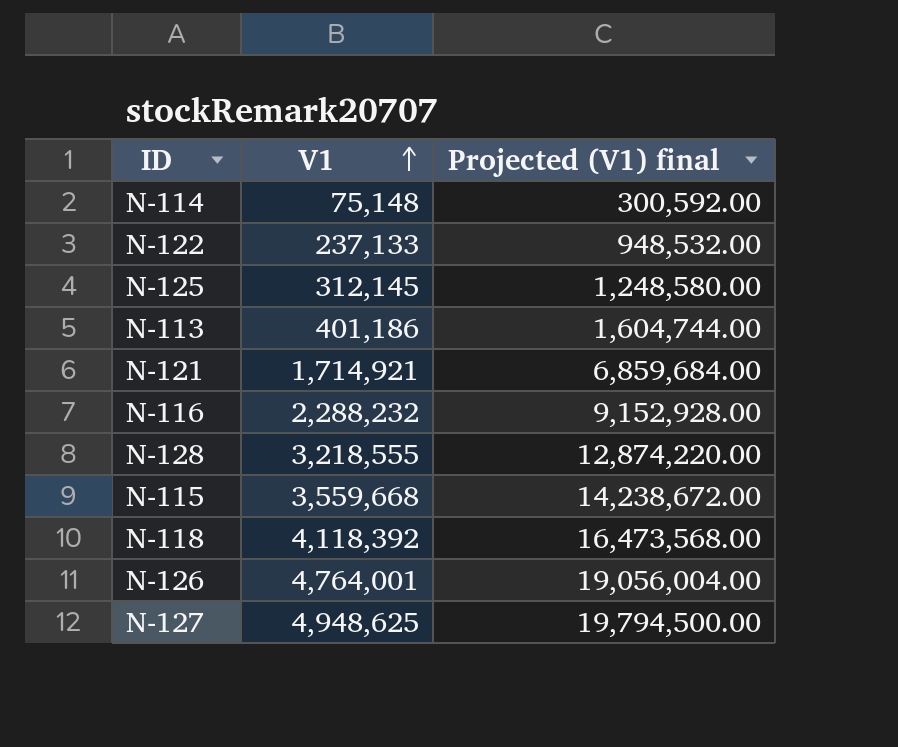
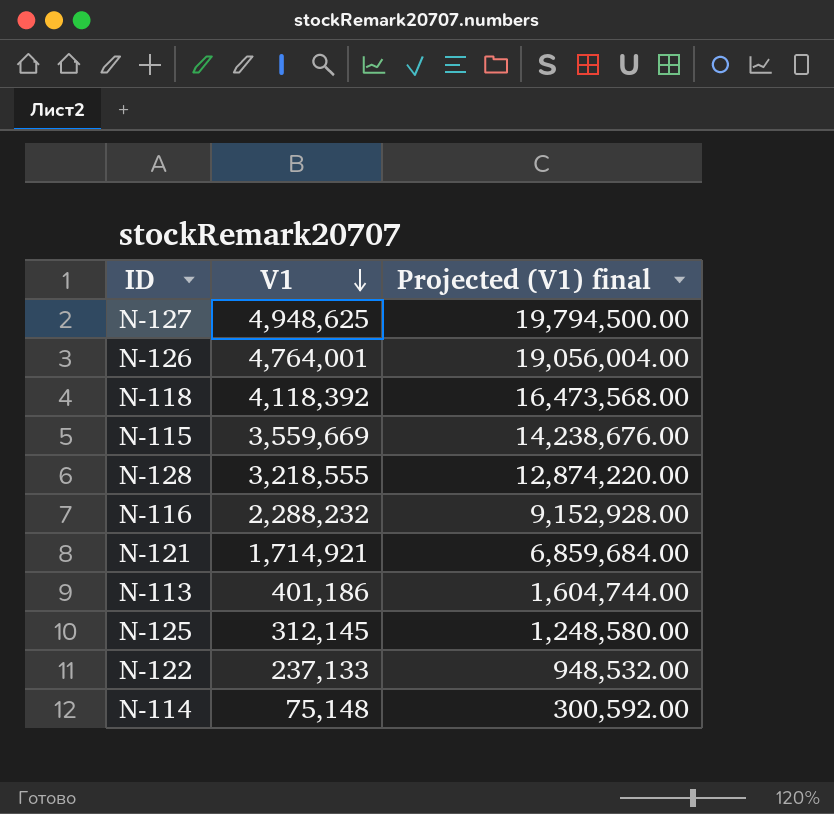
row order: V1 ascending -> V1 descending
N-115 | V1: 3,559,668 -> 3,559,669
N-115 | Projected (V1) final: 14,238,672.00 -> 14,238,676.00

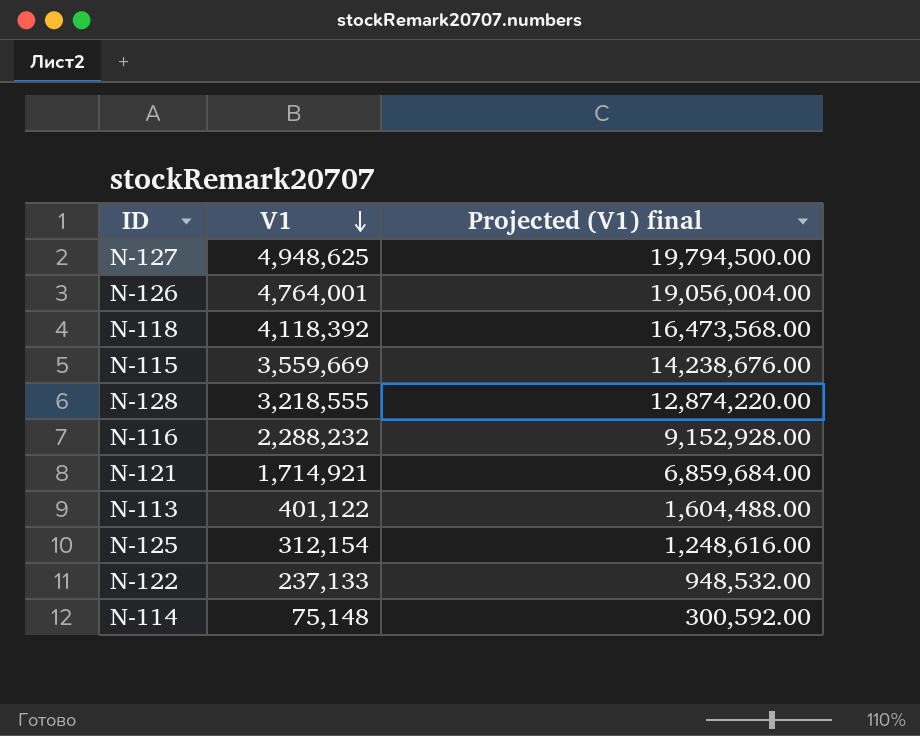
N-113 | V1: 401,186 -> 401,122
N-113 | Projected (V1) final: 1,604,744.00 -> 1,604,488.00
N-125 | V1: 312,145 -> 312,154
N-125 | Projected (V1) final: 1,248,580.00 -> 1,248,616.00

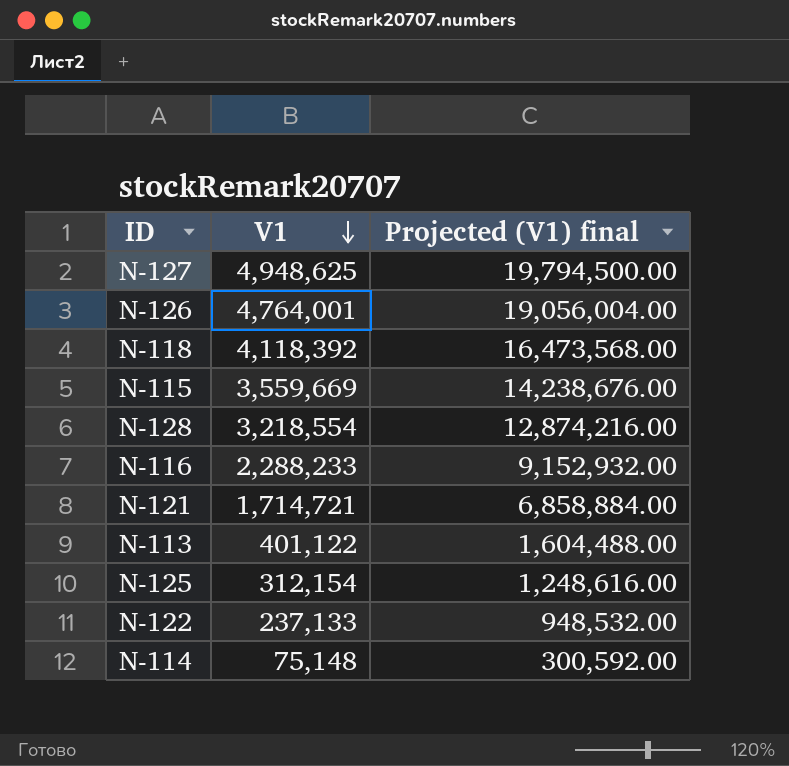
N-128 | V1: 3,218,555 -> 3,218,554
N-128 | Projected (V1) final: 12,874,220.00 -> 12,874,216.00
N-116 | V1: 2,288,232 -> 2,288,233
N-116 | Projected (V1) final: 9,152,928.00 -> 9,152,932.00
N-121 | V1: 1,714,921 -> 1,714,721
N-121 | Projected (V1) final: 6,859,684.00 -> 6,858,884.00

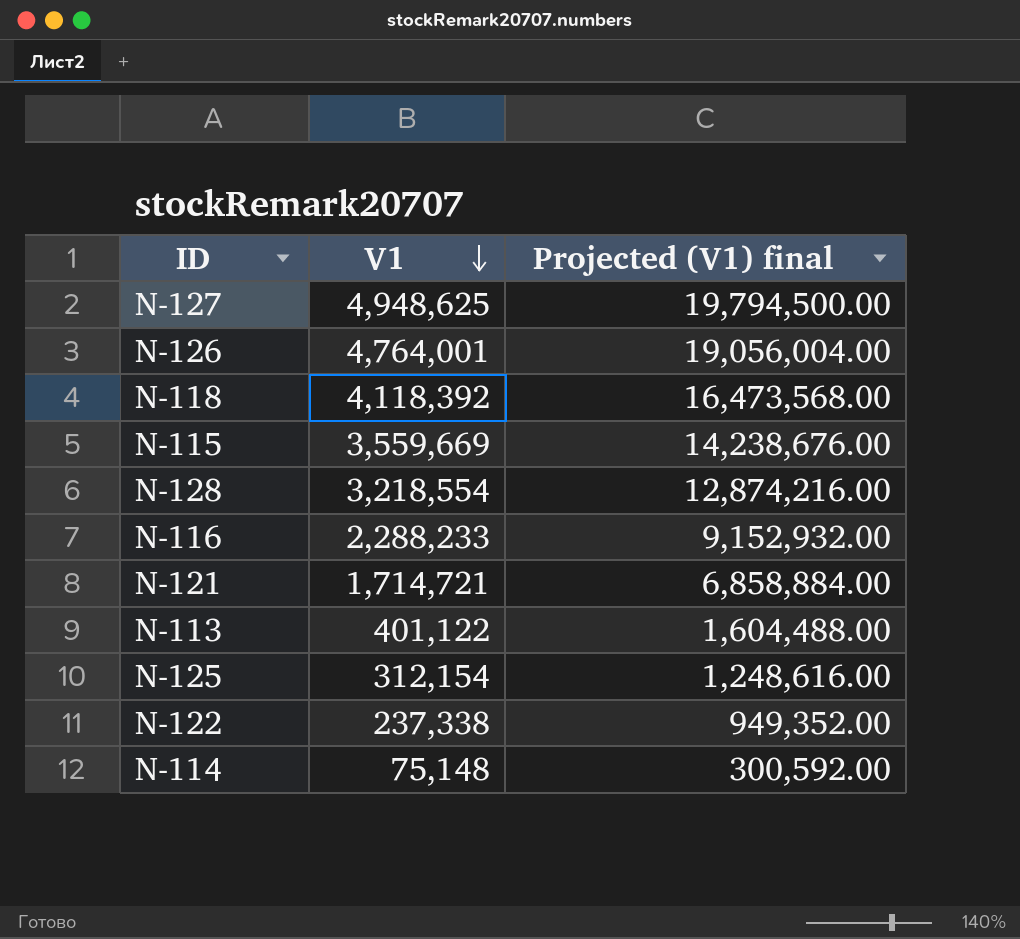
N-122 | V1: 237,133 -> 237,338
N-122 | Projected (V1) final: 948,532.00 -> 949,352.00

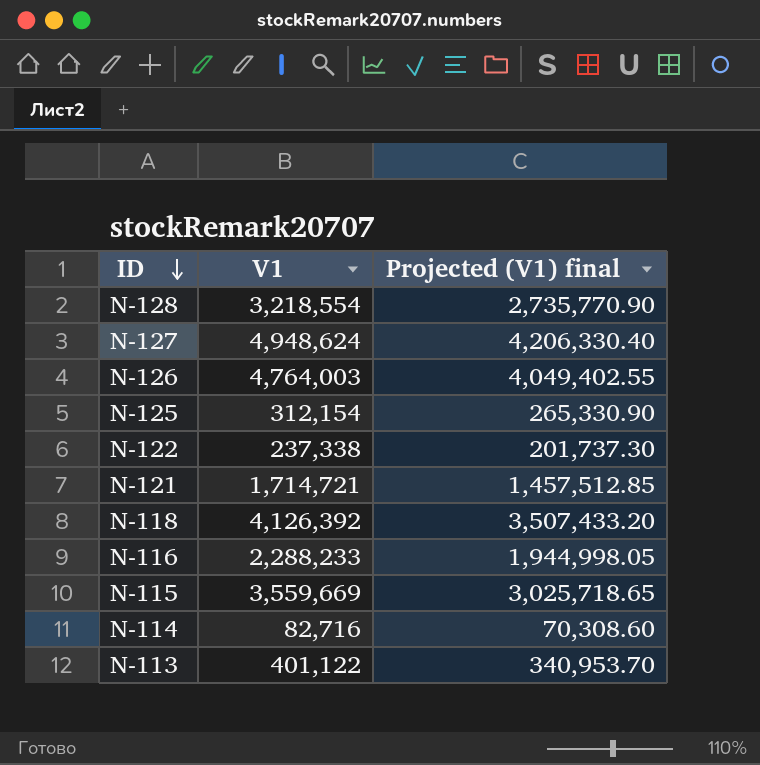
row order: V1 descending -> ID descending
column Projected (V1) final | formula: [V1] * 4 -> [V1] * 0.85
N-127 | V1: 4,948,625 -> 4,948,624
N-126 | V1: 4,764,001 -> 4,764,003
N-118 | V1: 4,118,392 -> 4,126,392
N-114 | V1: 75,148 -> 82,716

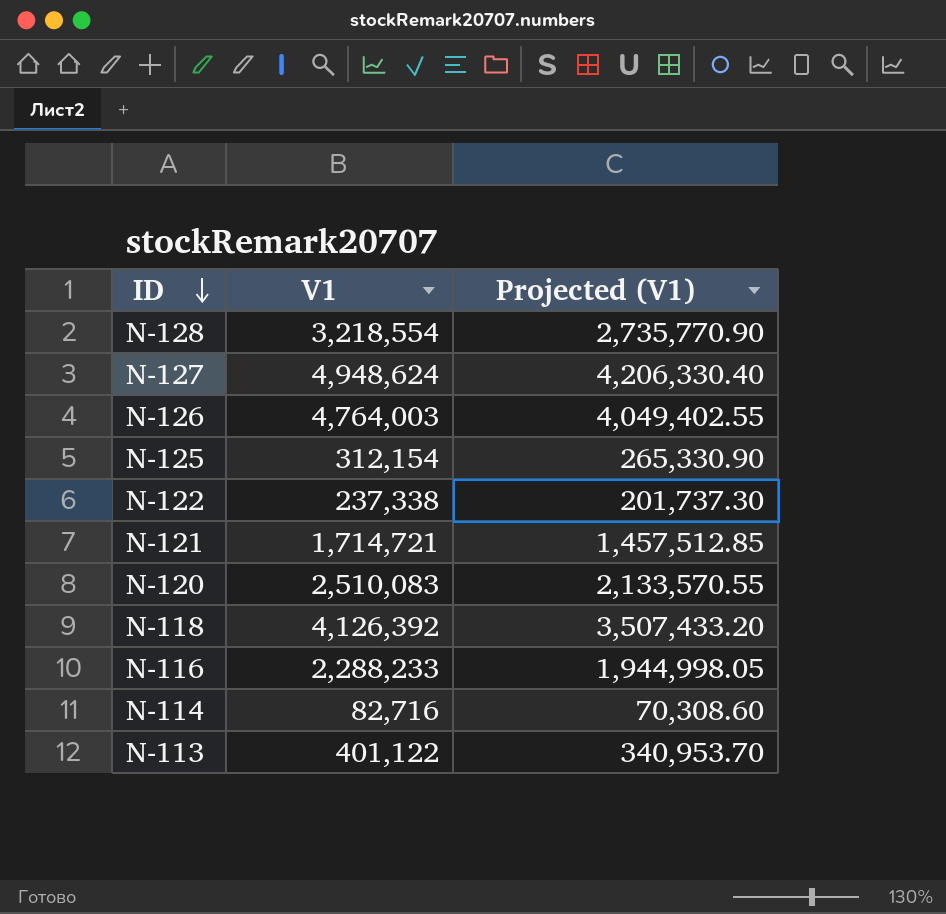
column name: Projected (V1) final -> Projected (V1)
row N-115: 3,559,669 | 3,025,718.65 -> none
row N-120: none -> 2,510,083 | 2,133,570.55

